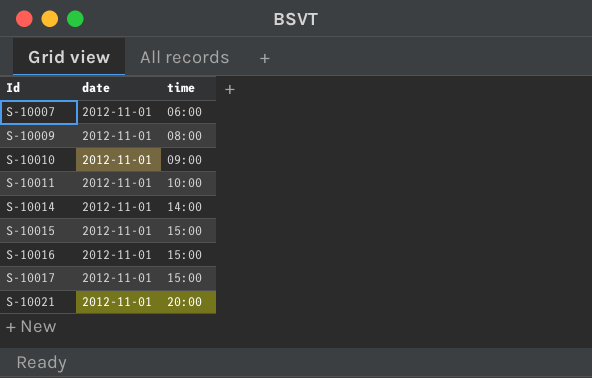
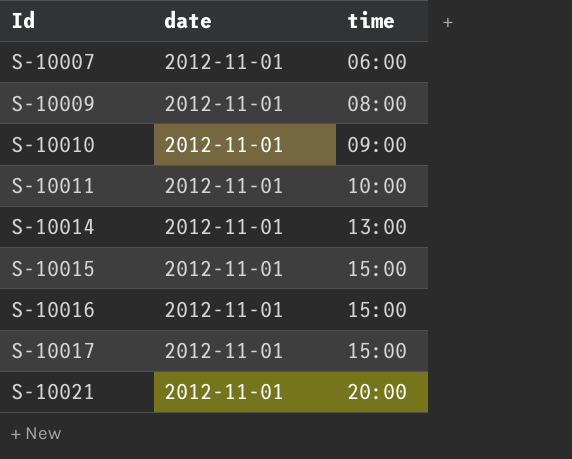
S-10014 | time: 14:00 -> 13:00

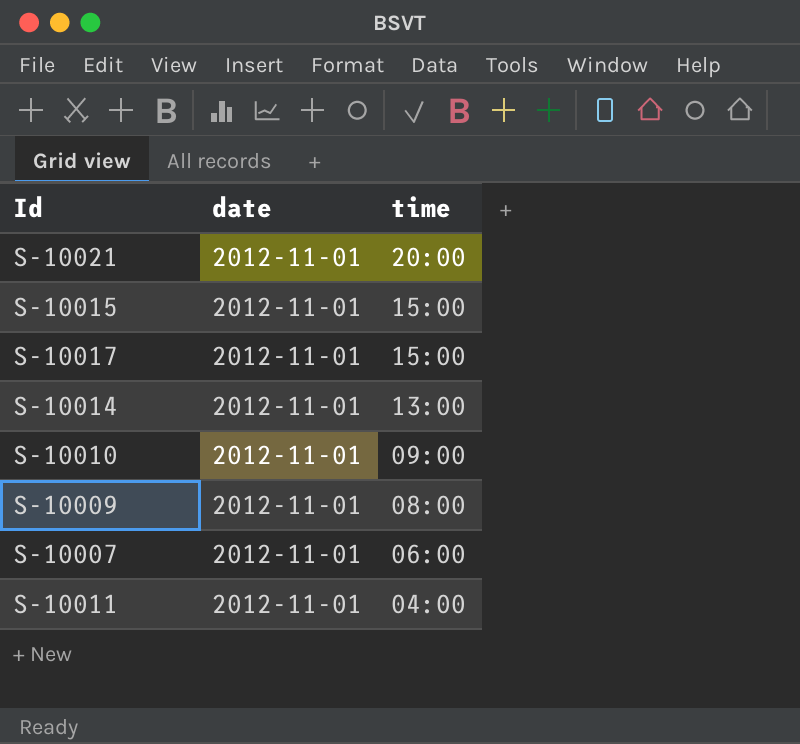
row order: Id ascending -> time descending
row S-10016: 2012-11-01 | 15:00 -> none
S-10011 | time: 10:00 -> 04:00

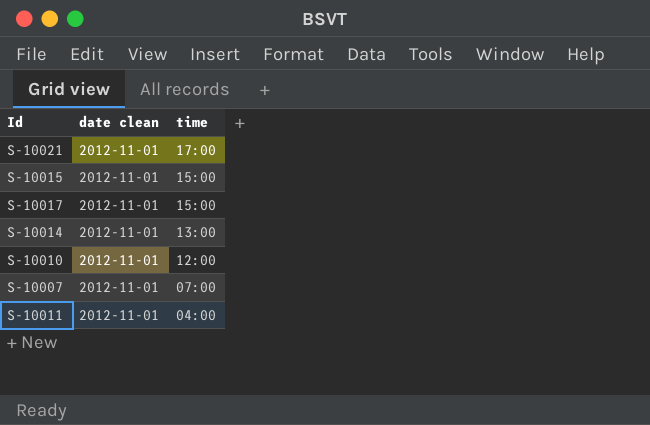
column name: date -> date clean
row S-10009: 2012-11-01 | 08:00 -> none
S-10021 | time: 20:00 -> 17:00
S-10010 | time: 09:00 -> 12:00
S-10007 | time: 06:00 -> 07:00

